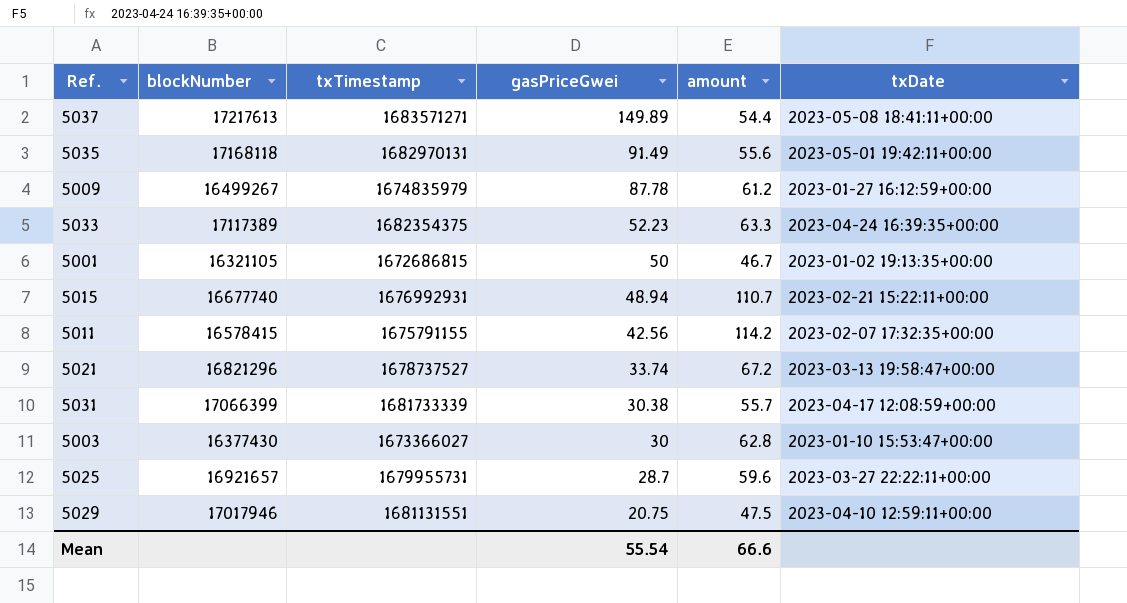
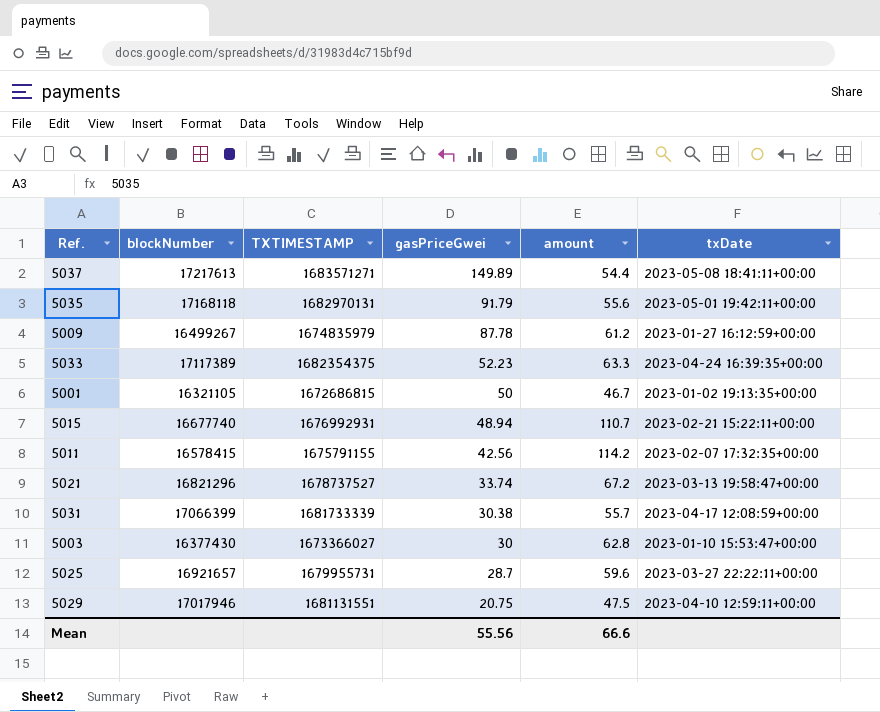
column name: txTimestamp -> TXTIMESTAMP
5035 | gasPriceGwei: 91.49 -> 91.79
Mean | gasPriceGwei: 55.54 -> 55.56

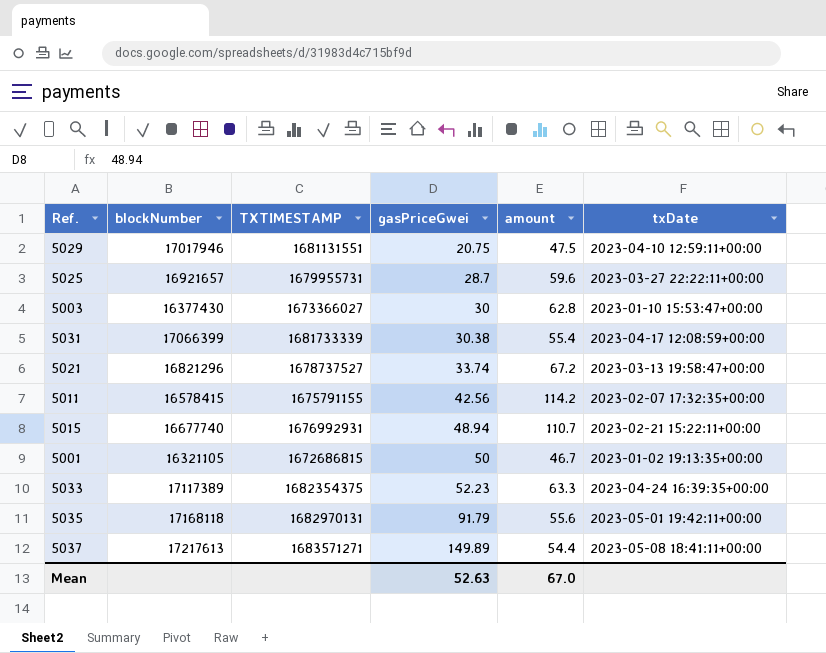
row order: gasPriceGwei descending -> gasPriceGwei ascending
row 5009: 16499267 | 1674835979 | 87.78 | 61.2 | 2023-01-27 16:12:59+00:00 -> none
5031 | amount: 55.7 -> 55.4
Mean | gasPriceGwei: 55.56 -> 52.63
Mean | amount: 66.6 -> 67.0

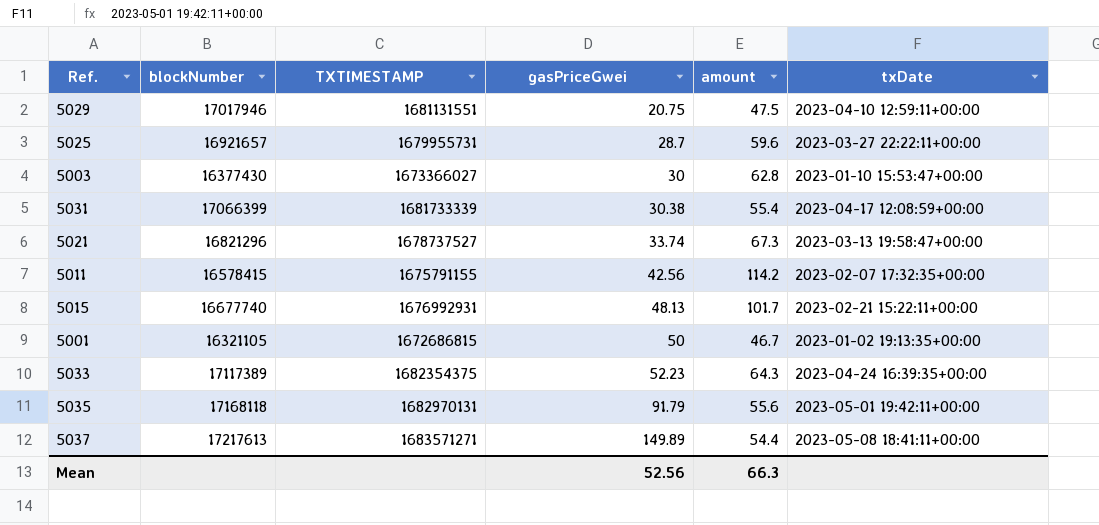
5021 | amount: 67.2 -> 67.3
5015 | gasPriceGwei: 48.94 -> 48.13
5015 | amount: 110.7 -> 101.7
5033 | amount: 63.3 -> 64.3
Mean | gasPriceGwei: 52.63 -> 52.56
Mean | amount: 67.0 -> 66.3

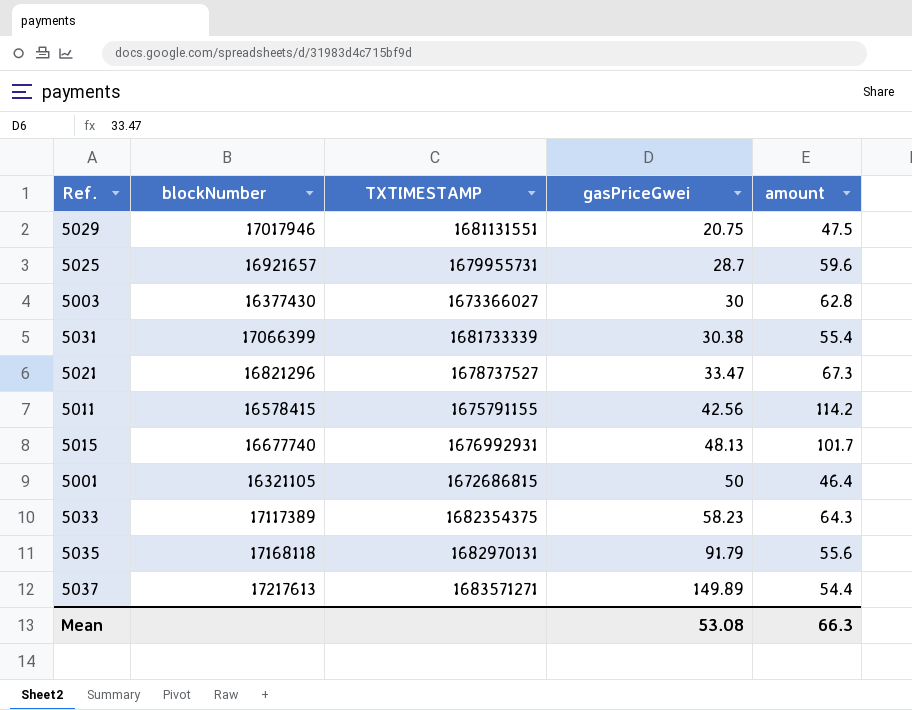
column txDate | position: 6 -> none
5021 | gasPriceGwei: 33.74 -> 33.47
5001 | amount: 46.7 -> 46.4
5033 | gasPriceGwei: 52.23 -> 58.23
Mean | gasPriceGwei: 52.56 -> 53.08

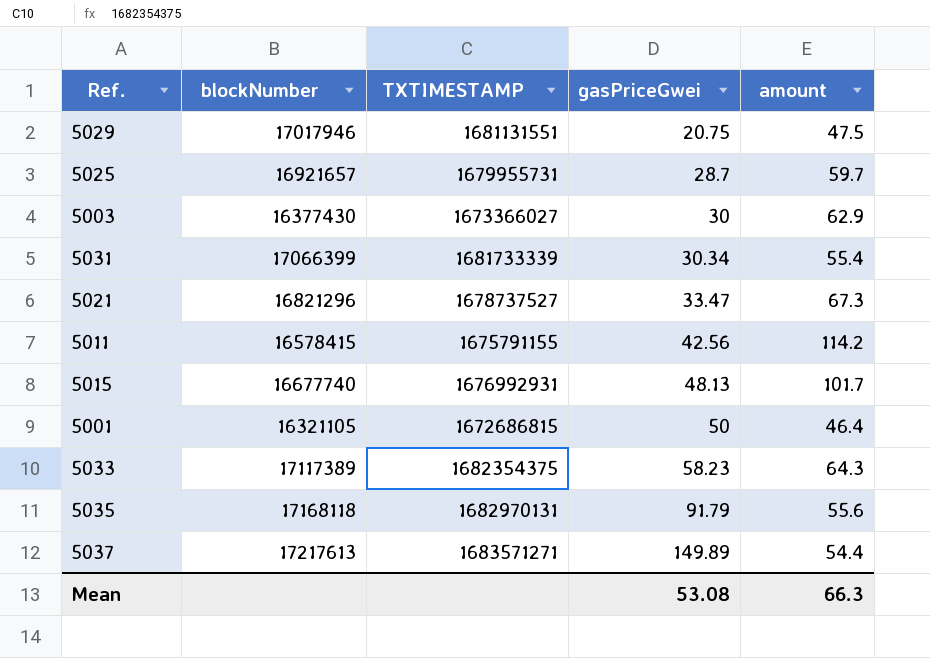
5025 | amount: 59.6 -> 59.7
5003 | amount: 62.8 -> 62.9
5031 | gasPriceGwei: 30.38 -> 30.34

